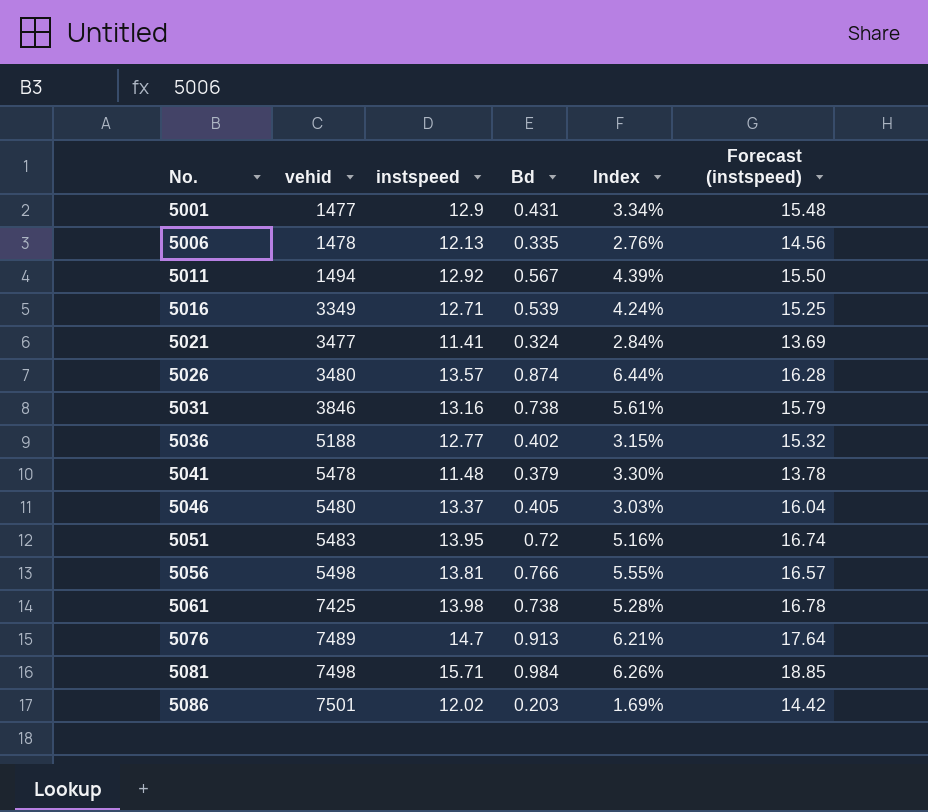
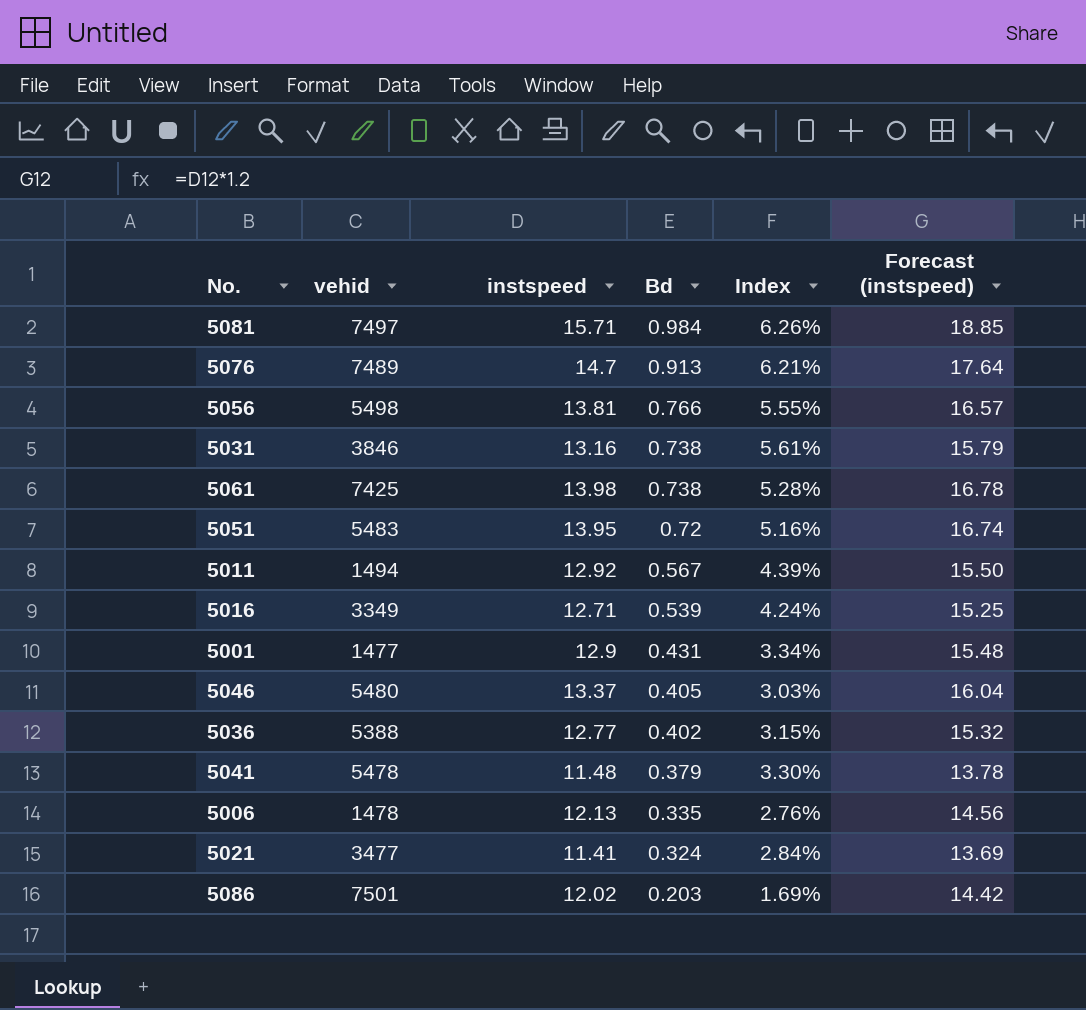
row order: No. ascending -> Bd descending
row 5026: 3480 | 13.57 | 0.874 | 6.44% | 16.28 -> none
5081 | vehid: 7498 -> 7497
5036 | vehid: 5188 -> 5388

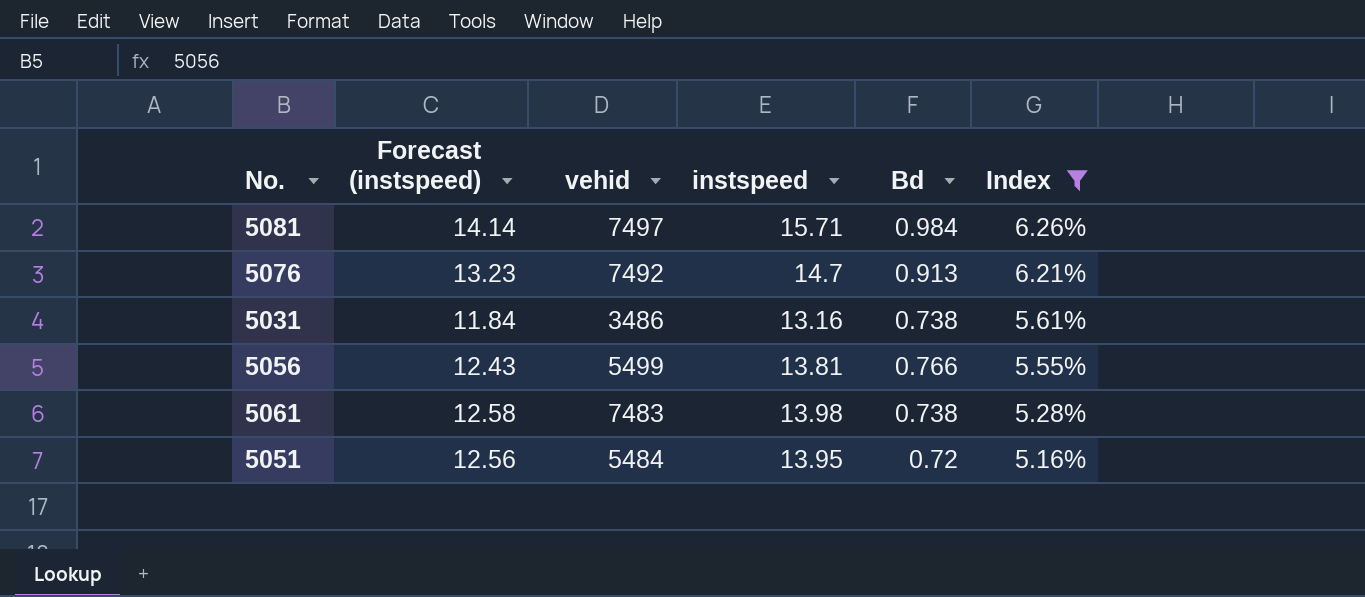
filter: none -> Index >= 5.16%
row order: Bd descending -> Index descending
column Forecast (instspeed) | formula: [instspeed] * 1.2 -> [instspeed] * 0.9
column Forecast (instspeed) | position: 6 -> 2
5076 | vehid: 7489 -> 7492
5031 | vehid: 3846 -> 3486
5056 | vehid: 5498 -> 5499
5061 | vehid: 7425 -> 7483
5051 | vehid: 5483 -> 5484

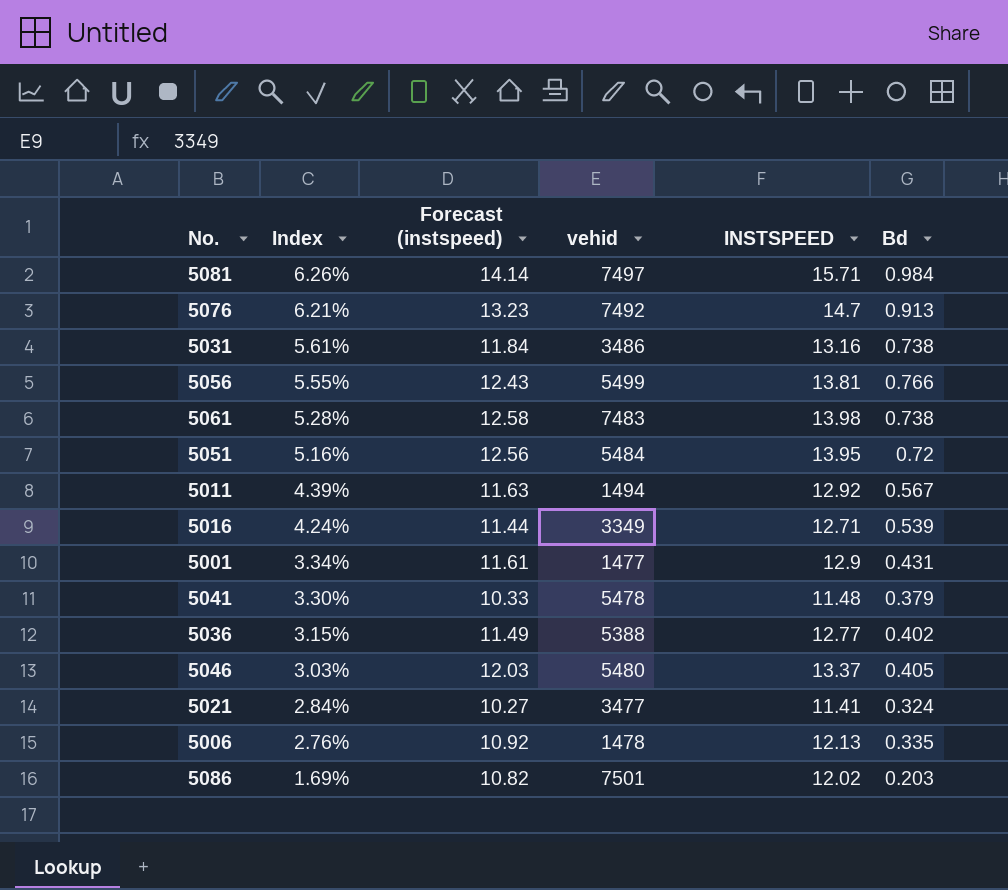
filter: Index >= 5.16% -> none
column Index | position: 6 -> 2
column name: instspeed -> INSTSPEED

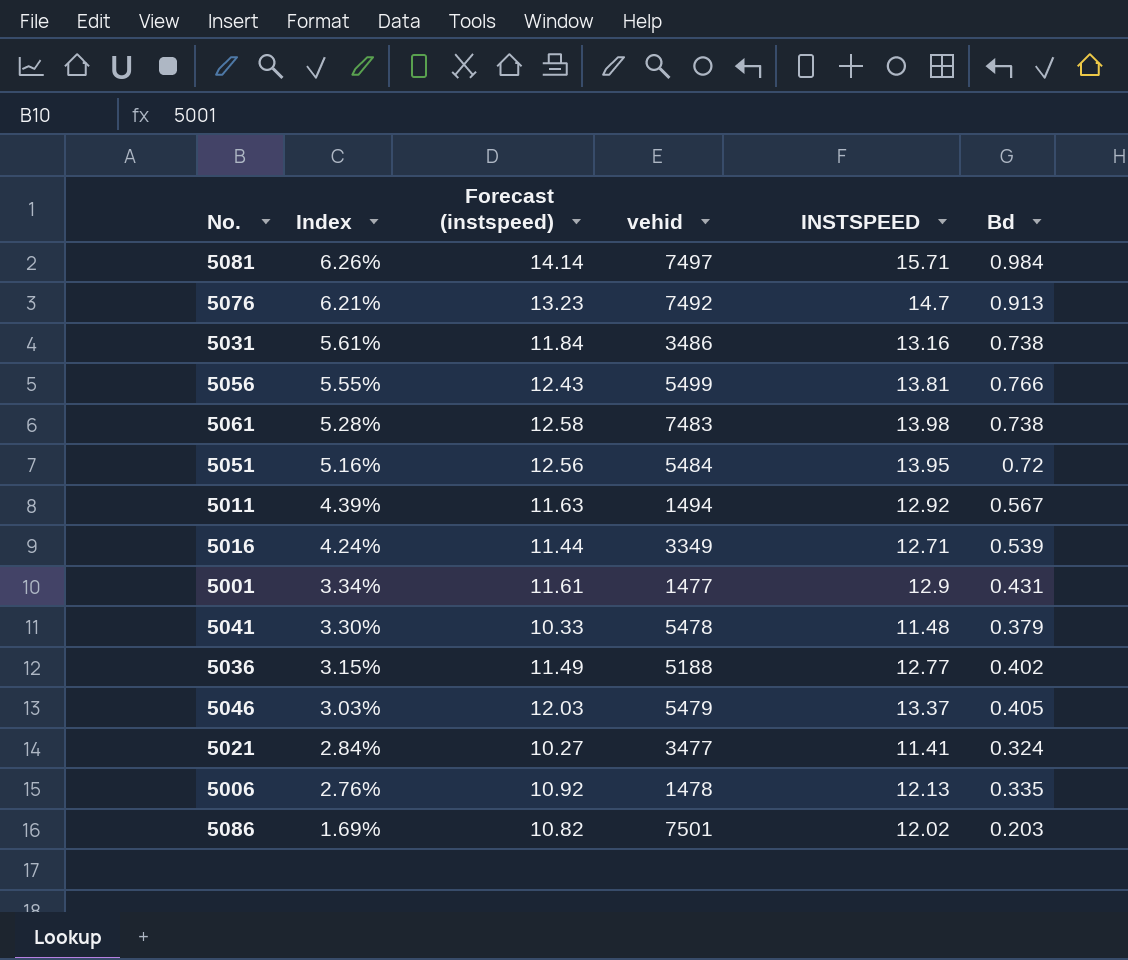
5036 | vehid: 5388 -> 5188
5046 | vehid: 5480 -> 5479

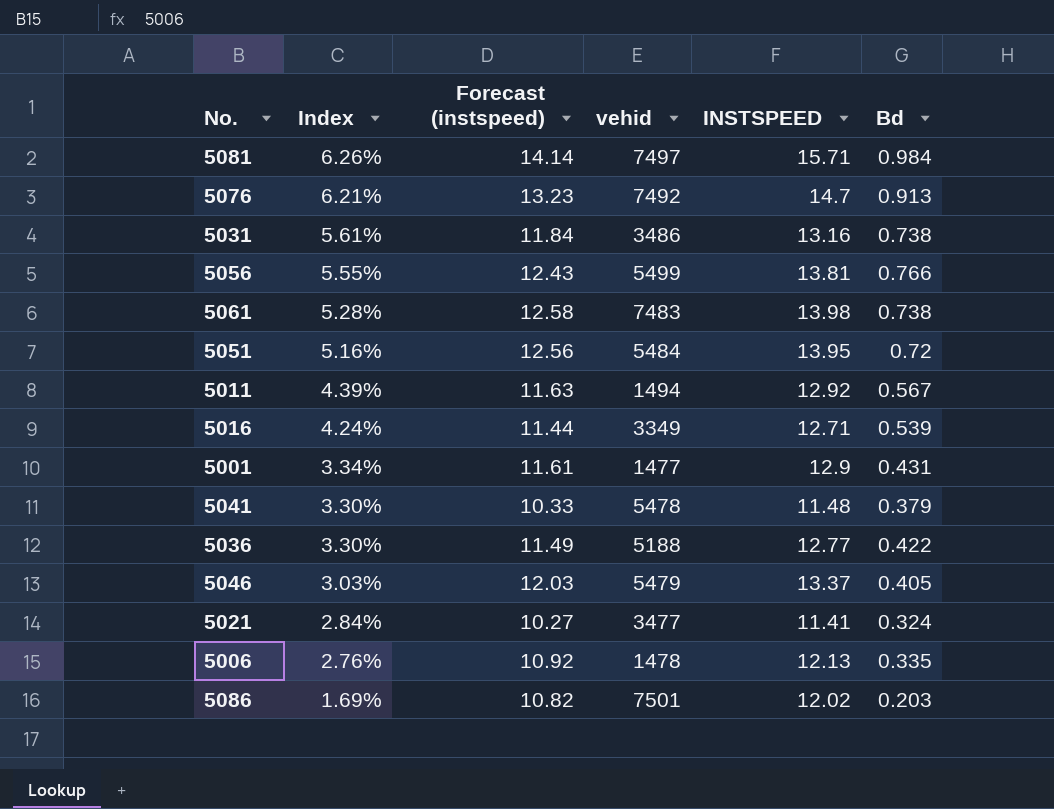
5036 | Index: 3.15% -> 3.30%
5036 | Bd: 0.402 -> 0.422

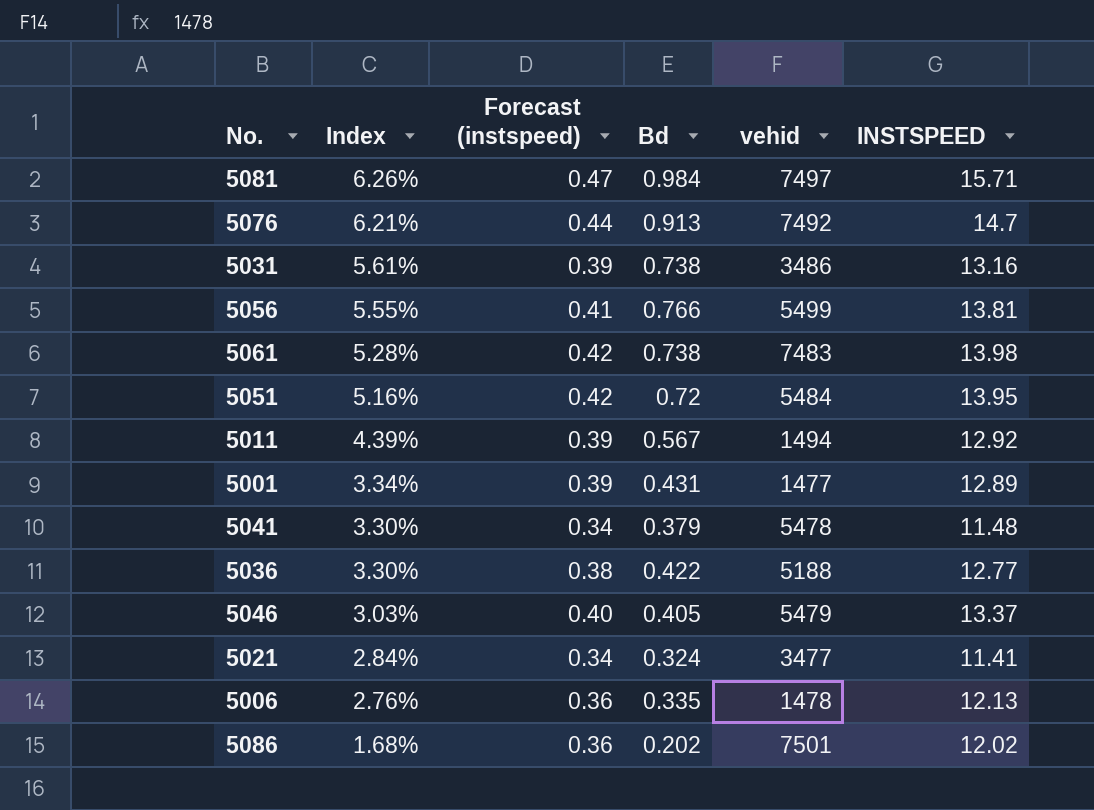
column Forecast (instspeed) | formula: [INSTSPEED] * 0.9 -> [INSTSPEED] * 0.03
column Bd | position: 6 -> 4
row 5016: 4.24% | 11.44 | 3349 | 12.71 | 0.539 -> none
5001 | INSTSPEED: 12.9 -> 12.89
5086 | Index: 1.69% -> 1.68%
5086 | Bd: 0.203 -> 0.202

